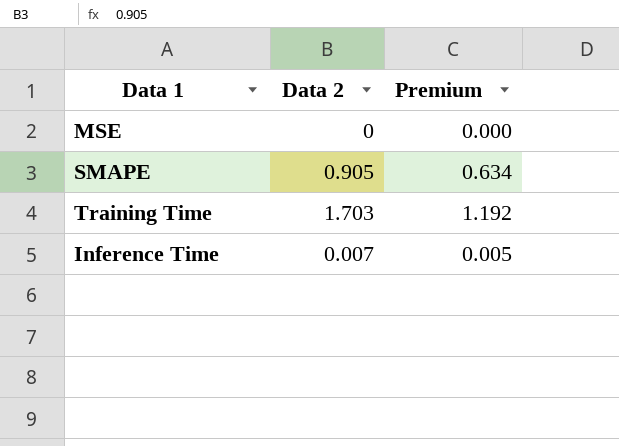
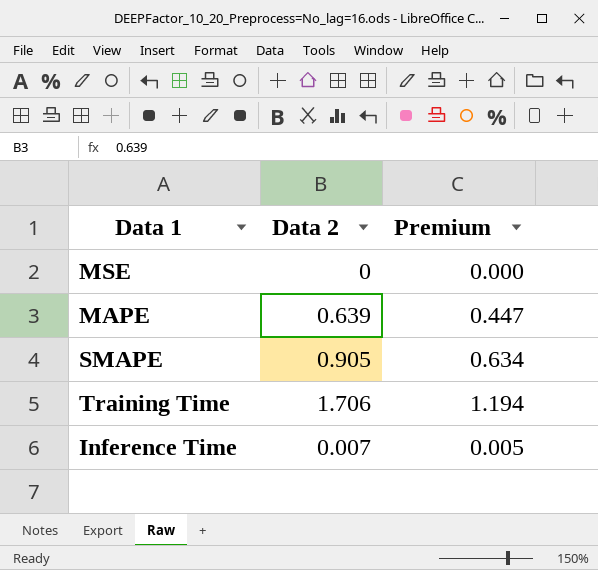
row MAPE: none -> 0.639 | 0.447
Training Time | Data 2: 1.703 -> 1.706
Training Time | Premium: 1.192 -> 1.194

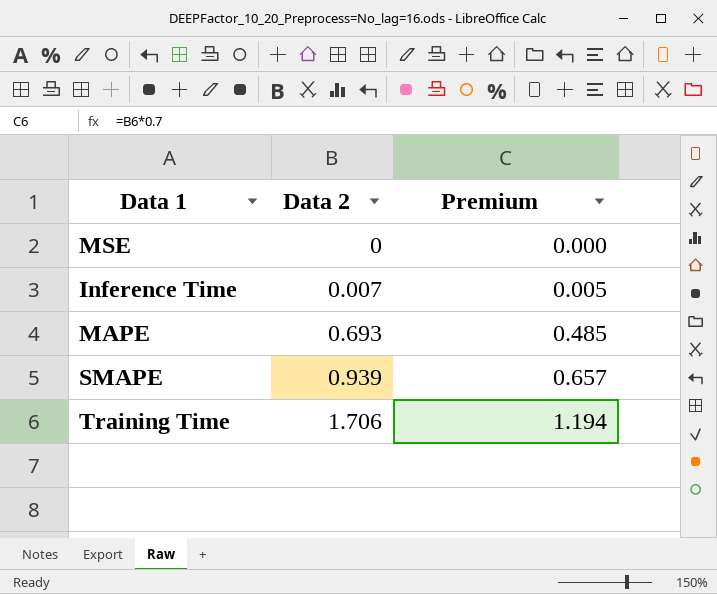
row order: none -> Data 2 ascending
MAPE | Data 2: 0.639 -> 0.693
MAPE | Premium: 0.447 -> 0.485
SMAPE | Data 2: 0.905 -> 0.939
SMAPE | Premium: 0.634 -> 0.657

